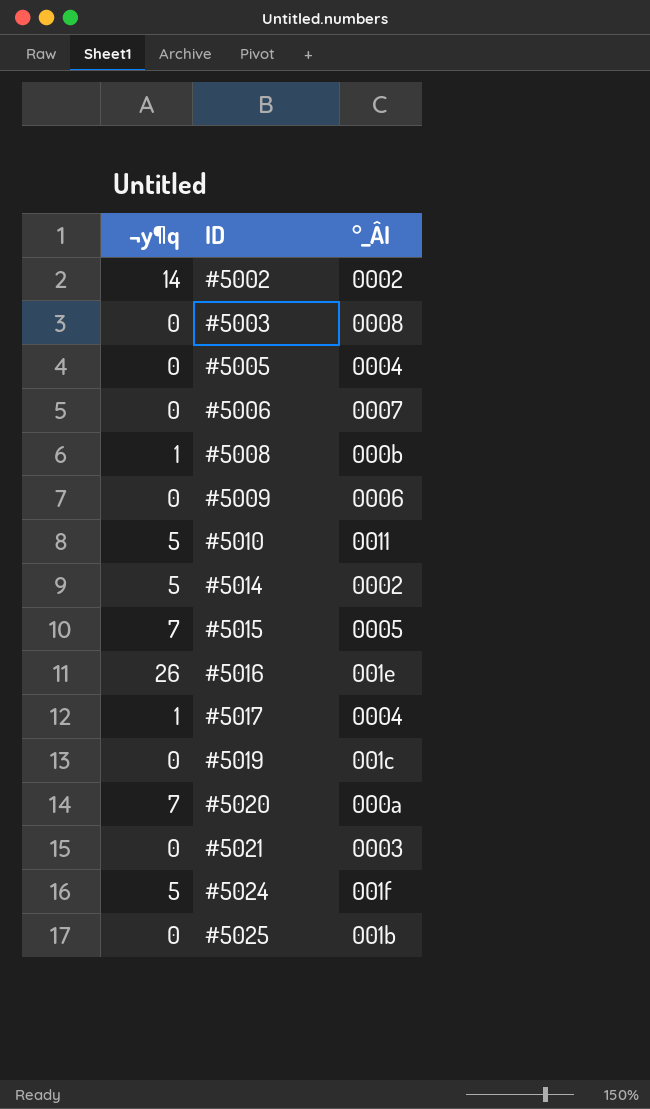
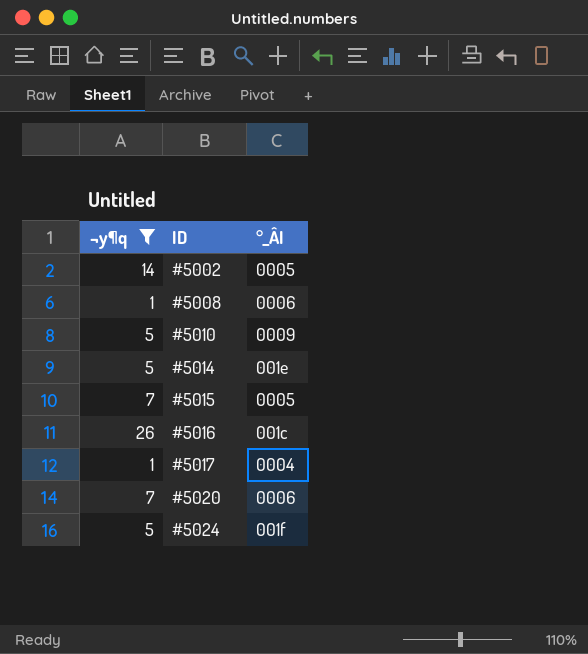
filter: none -> ¬y¶q != 0
#5002 | °_ÂI: 0002 -> 0005
#5008 | °_ÂI: 000b -> 0006
#5010 | °_ÂI: 0011 -> 0009
#5014 | °_ÂI: 0002 -> 001e
#5016 | °_ÂI: 001e -> 001c
#5020 | °_ÂI: 000a -> 0006

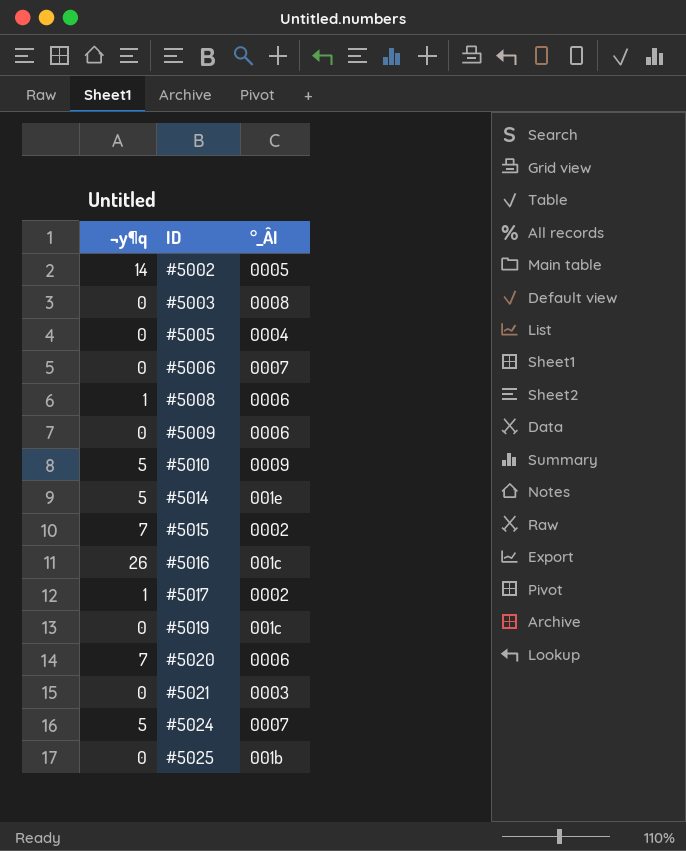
filter: ¬y¶q != 0 -> none
#5015 | °_ÂI: 0005 -> 0002
#5017 | °_ÂI: 0004 -> 0002
#5024 | °_ÂI: 001f -> 0007

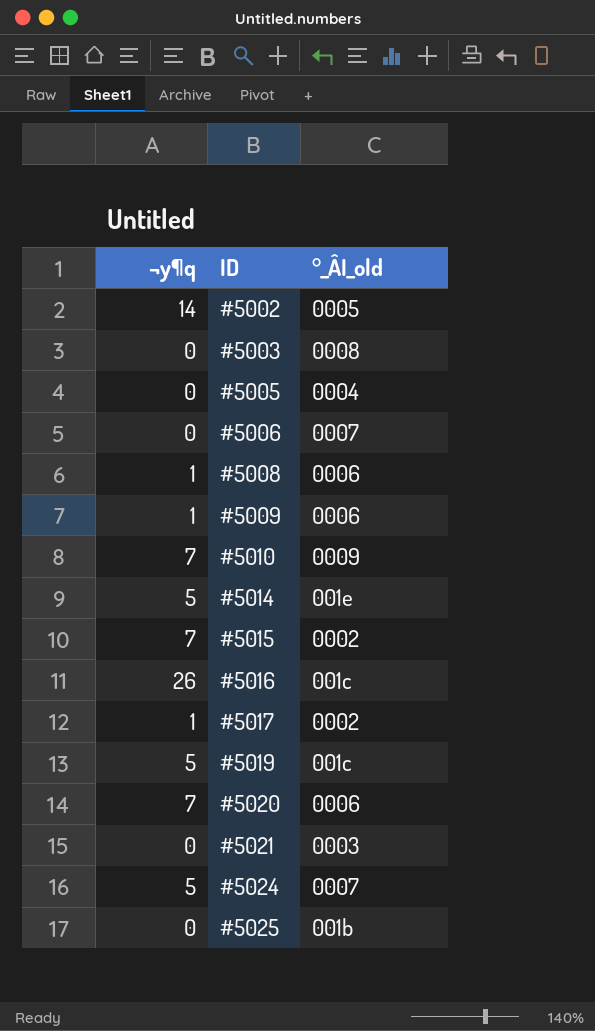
column name: °_ÂI -> °_ÂI_old
#5009 | ¬y¶q: 0 -> 1
#5010 | ¬y¶q: 5 -> 7
#5019 | ¬y¶q: 0 -> 5

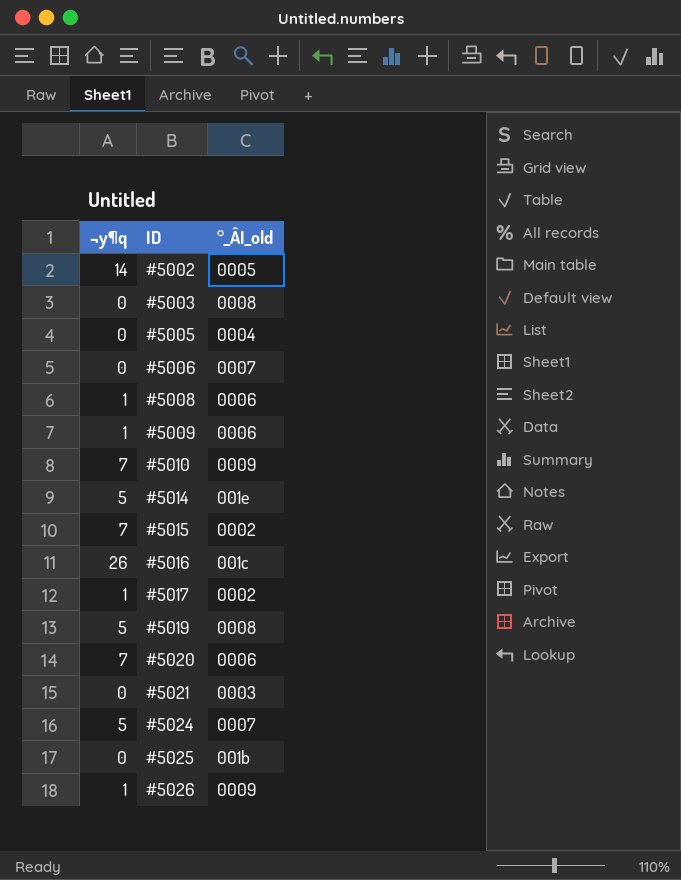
#5019 | °_ÂI_old: 001c -> 0008
row #5026: none -> 1 | 0009

